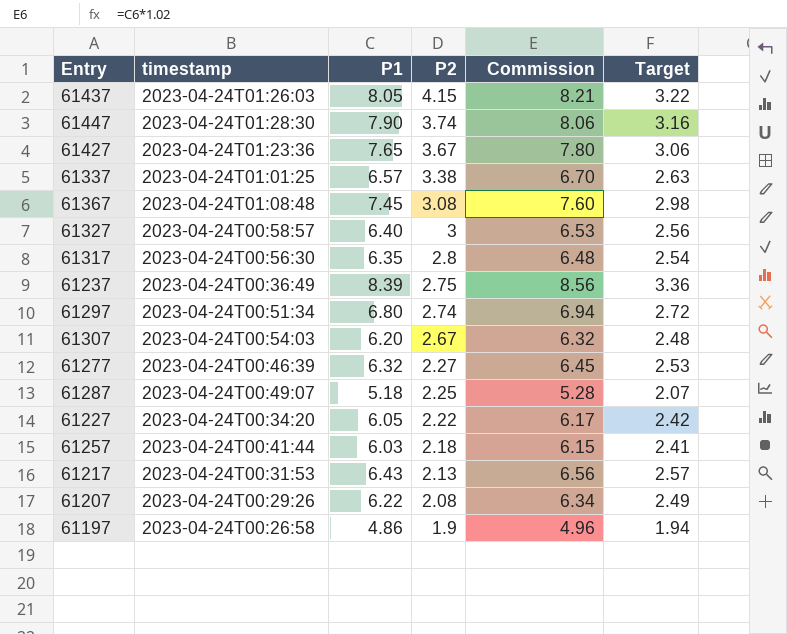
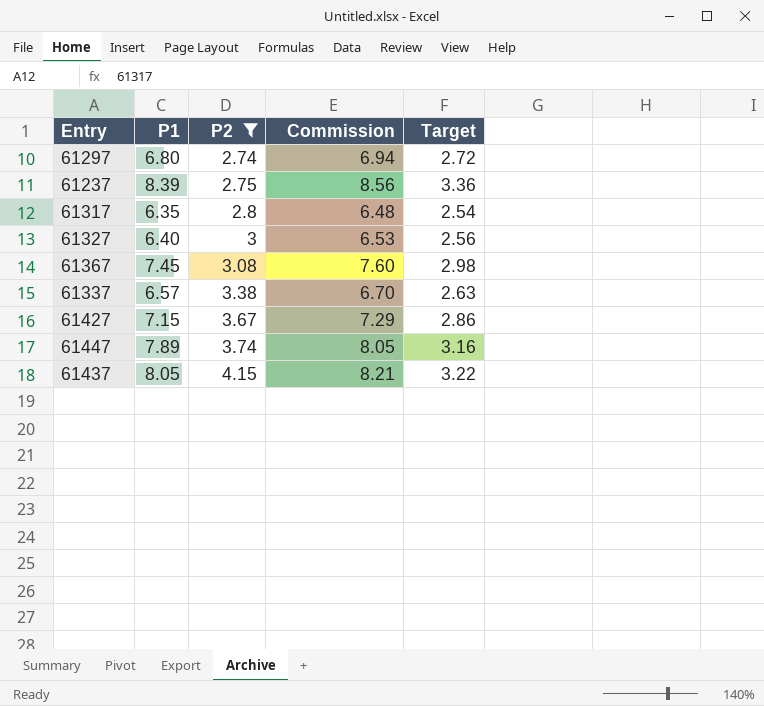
filter: none -> P2 >= 2.74
row order: P2 descending -> P2 ascending
column timestamp | position: 2 -> none
61427 | P1: 7.65 -> 7.15
61427 | Commission: 7.80 -> 7.29
61427 | Target: 3.06 -> 2.86
61447 | P1: 7.90 -> 7.89
61447 | Commission: 8.06 -> 8.05

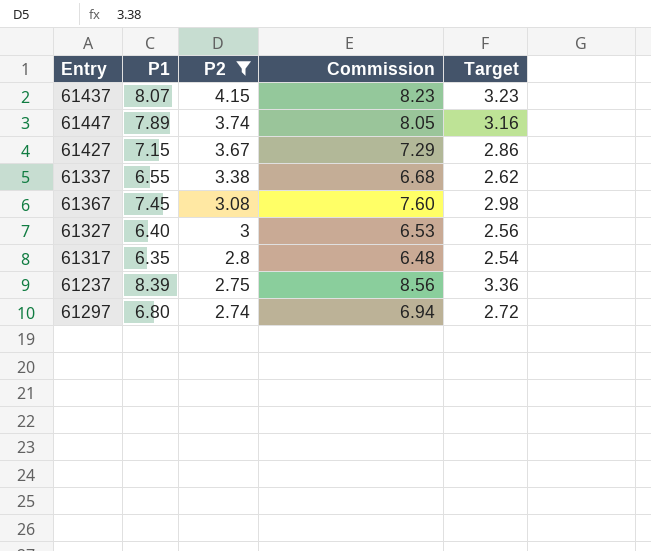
row order: P2 ascending -> P2 descending
61437 | P1: 8.05 -> 8.07
61437 | Commission: 8.21 -> 8.23
61437 | Target: 3.22 -> 3.23
61337 | P1: 6.57 -> 6.55
61337 | Commission: 6.70 -> 6.68
61337 | Target: 2.63 -> 2.62

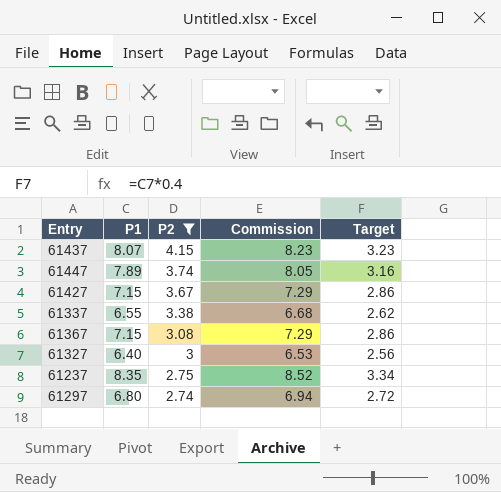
row 61317: 6.35 | 2.8 | 6.48 | 2.54 -> none
61367 | P1: 7.45 -> 7.15
61367 | Commission: 7.60 -> 7.29
61367 | Target: 2.98 -> 2.86
61237 | P1: 8.39 -> 8.35
61237 | Commission: 8.56 -> 8.52
61237 | Target: 3.36 -> 3.34

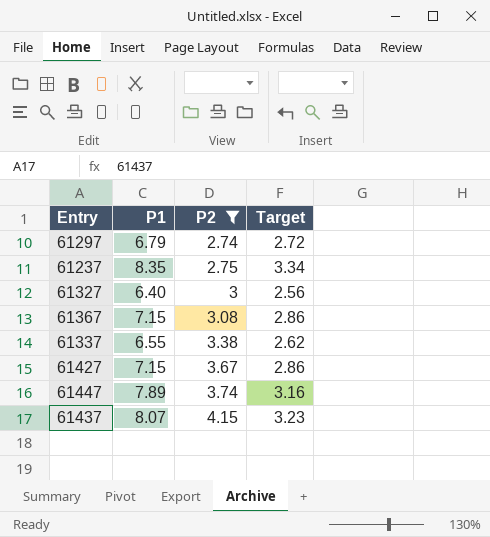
row order: P2 descending -> P2 ascending
column Commission | formula: [P1] * 1.02 -> none
61297 | P1: 6.80 -> 6.79

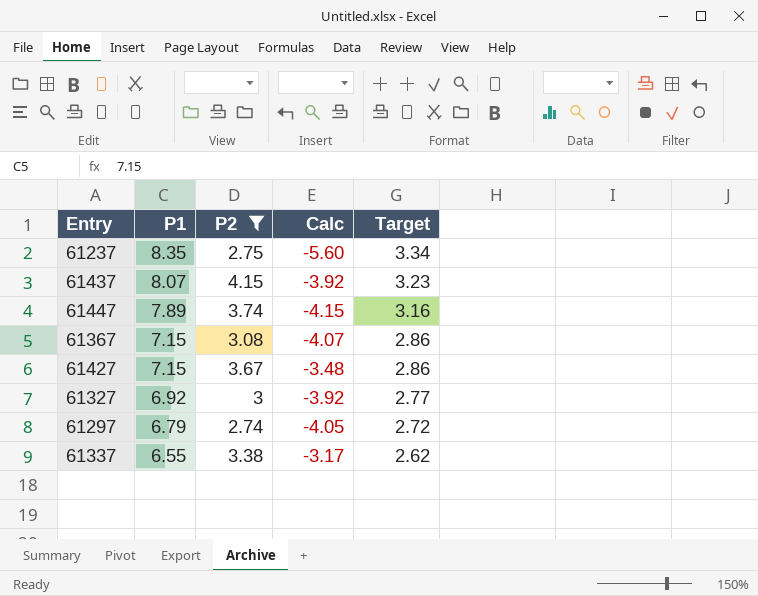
row order: P2 ascending -> P1 descending
column Calc | formula: none -> [P2] - [P1]
61327 | P1: 6.40 -> 6.92
61327 | Target: 2.56 -> 2.77

